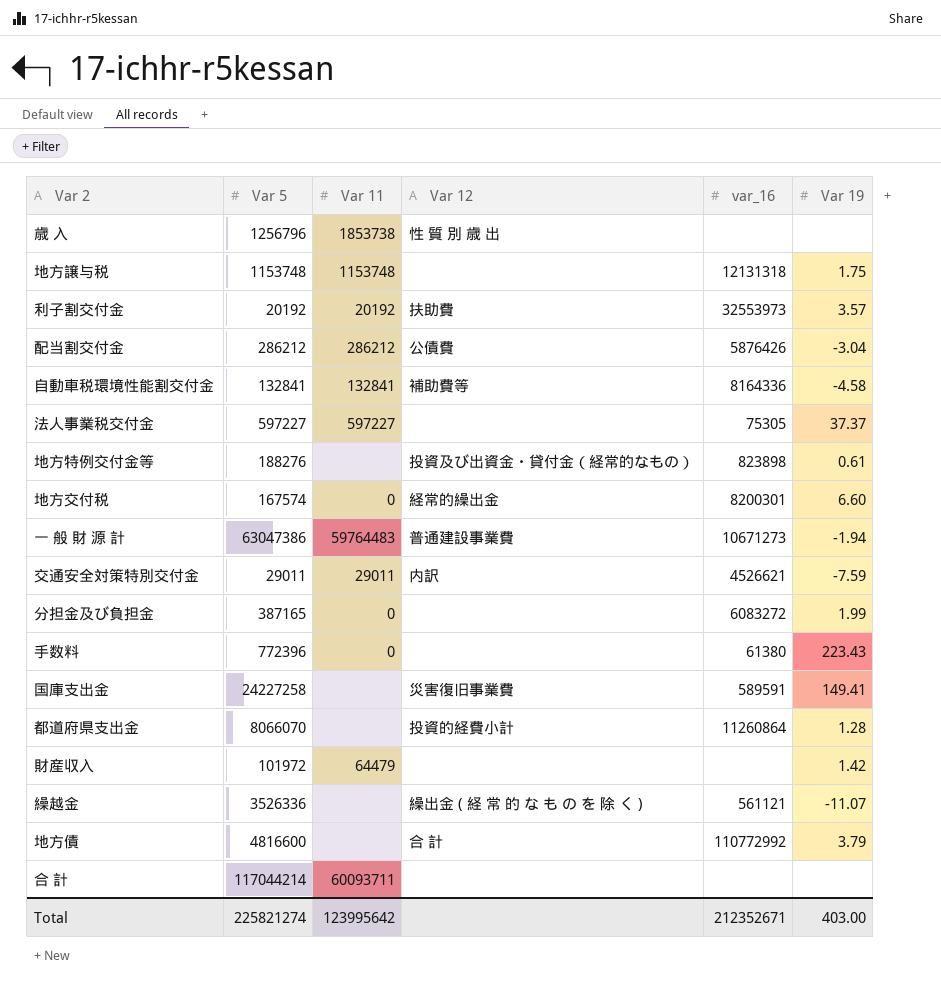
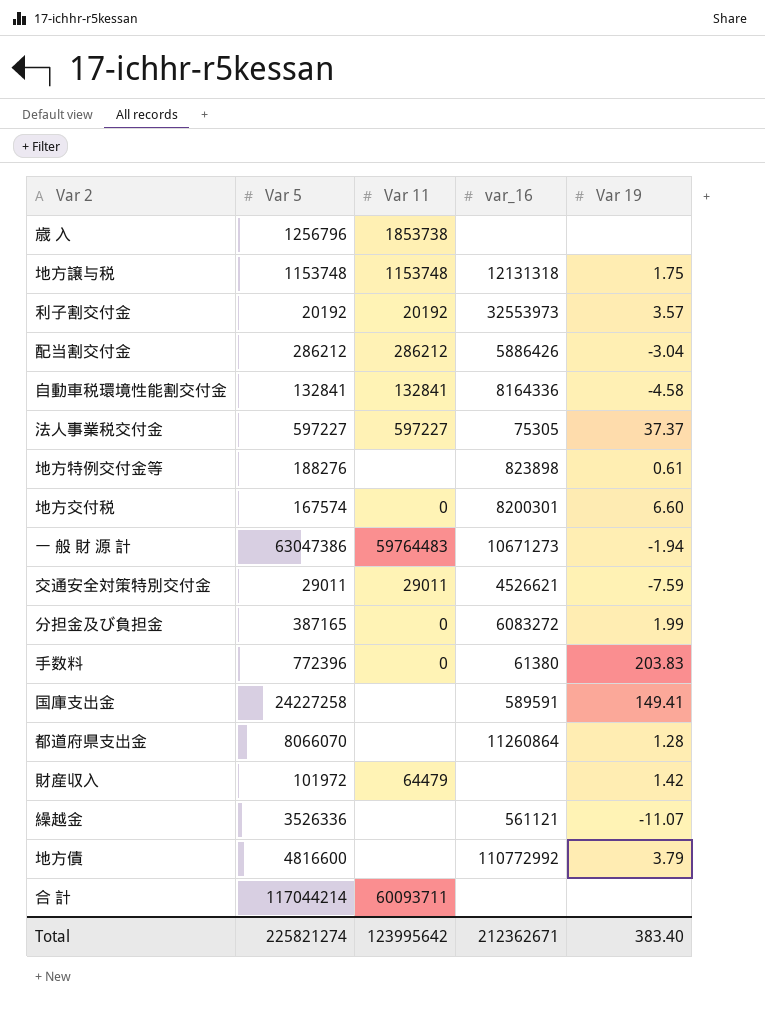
column Var 12 | position: 4 -> none
配当割交付金 | var_16: 5876426 -> 5886426
手数料 | Var 19: 223.43 -> 203.83
Total | var_16: 212352671 -> 212362671
Total | Var 19: 403.00 -> 383.40

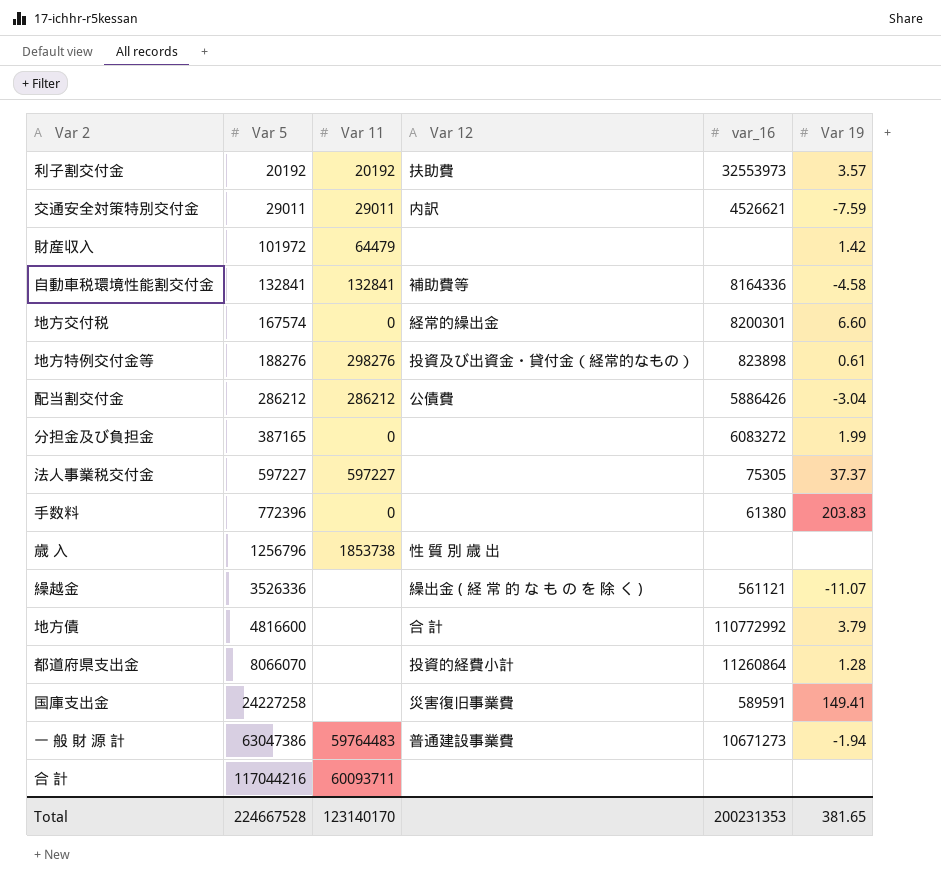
row order: none -> Var 5 ascending
column Var 12 | position: none -> 4
row 地方譲与税: 1153748 | 1153748 | 12131318 | 1.75 -> none
地方特例交付金等 | Var 11: none -> 298276
合 計 | Var 5: 117044214 -> 117044216
Total | Var 5: 225821274 -> 224667528
Total | Var 11: 123995642 -> 123140170
Total | var_16: 212362671 -> 200231353
Total | Var 19: 383.40 -> 381.65

